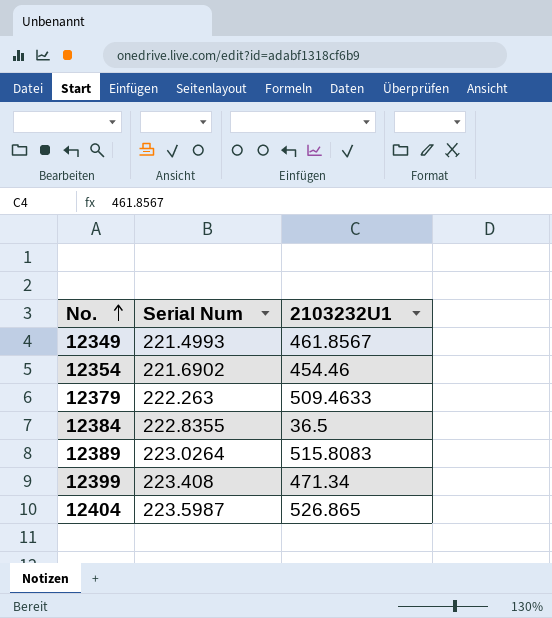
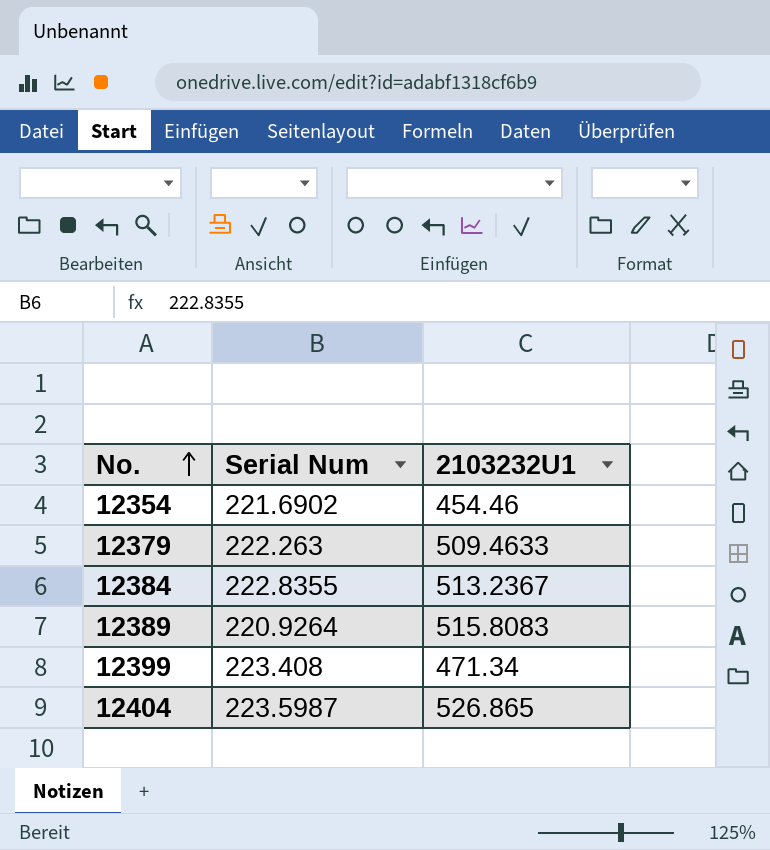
row 12349: 221.4993 | 461.8567 -> none
12384 | 2103232U1: 36.5 -> 513.2367
12389 | Serial Num: 223.0264 -> 220.9264

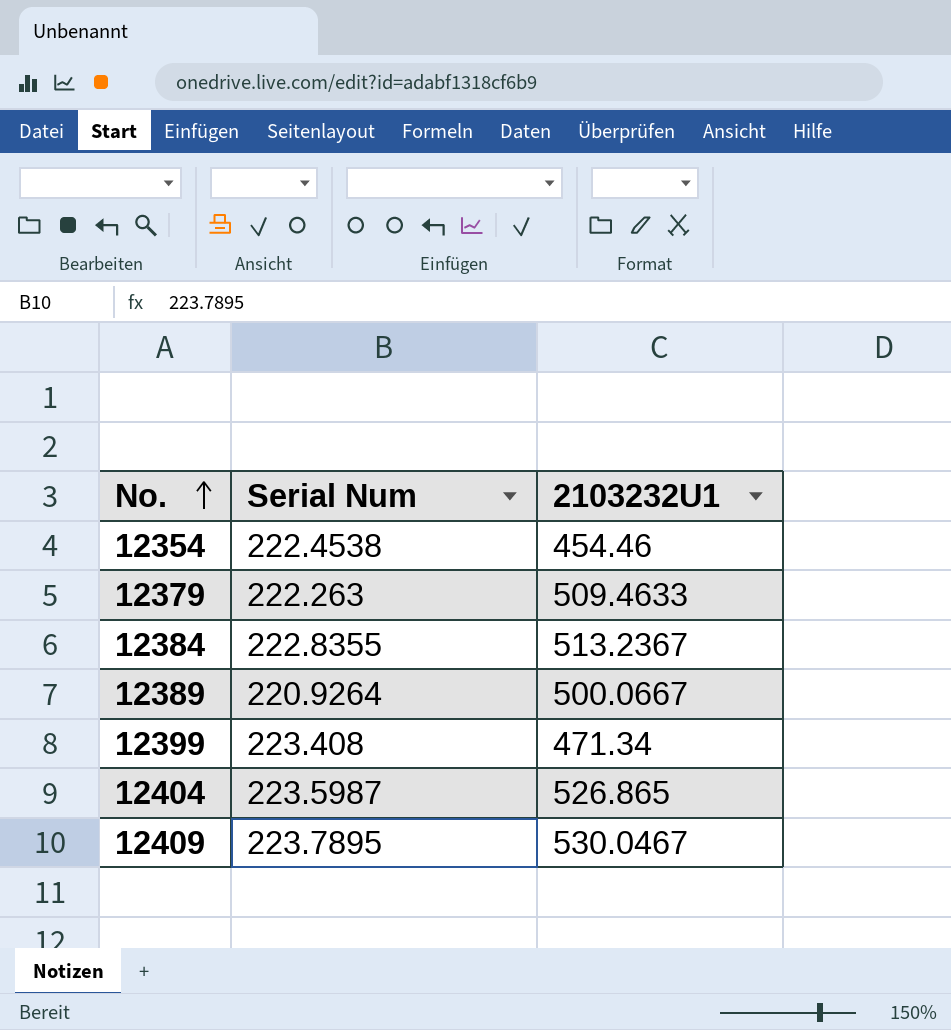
12354 | Serial Num: 221.6902 -> 222.4538
12389 | 2103232U1: 515.8083 -> 500.0667
row 12409: none -> 223.7895 | 530.0467

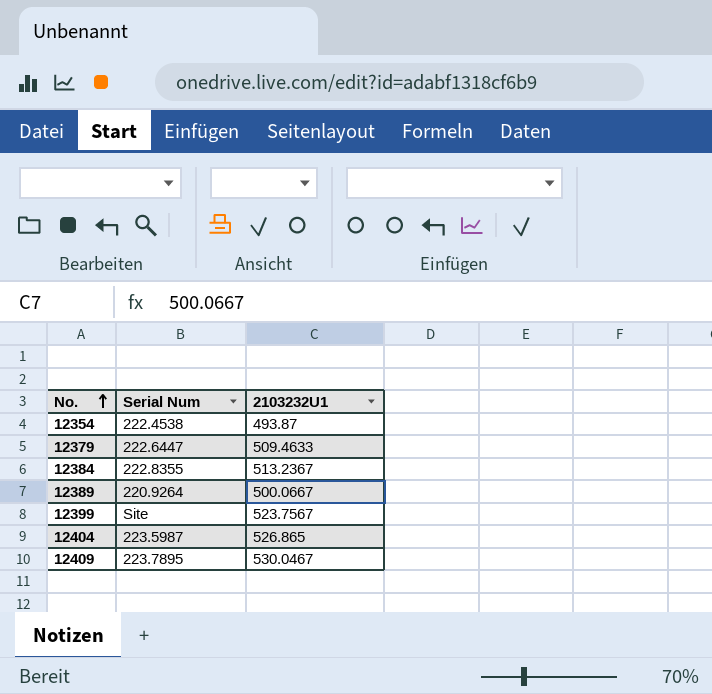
12354 | 2103232U1: 454.46 -> 493.87
12379 | Serial Num: 222.263 -> 222.6447
12399 | Serial Num: 223.408 -> Site
12399 | 2103232U1: 471.34 -> 523.7567

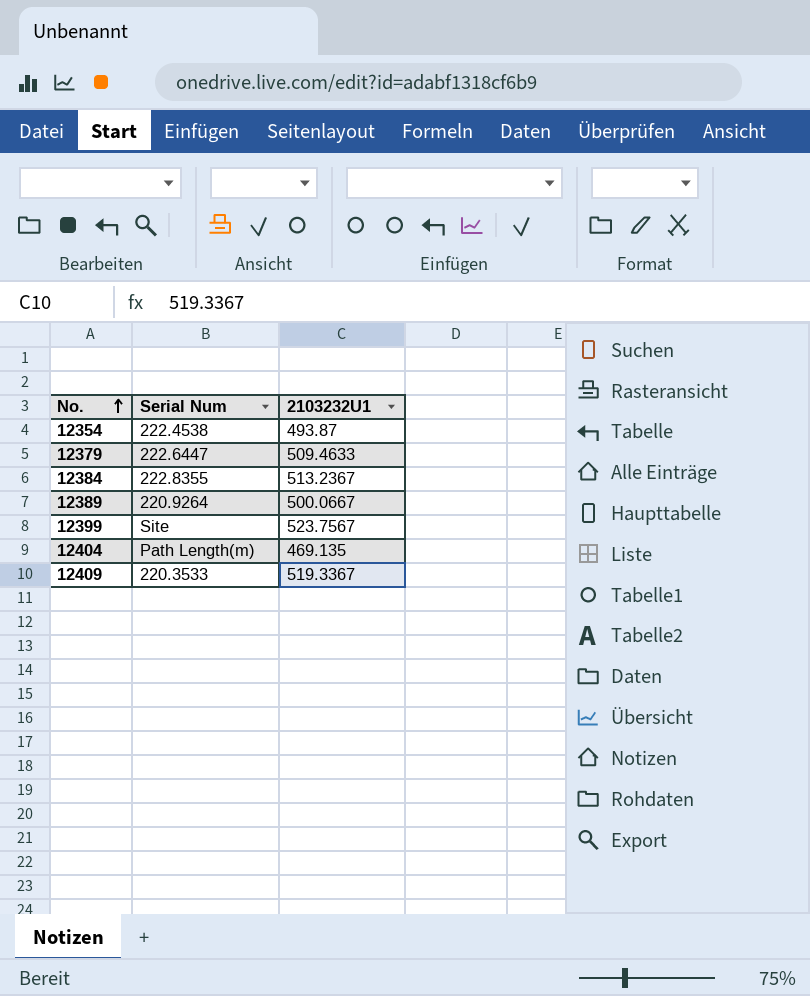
12404 | Serial Num: 223.5987 -> Path Length(m)
12404 | 2103232U1: 526.865 -> 469.135
12409 | Serial Num: 223.7895 -> 220.3533
12409 | 2103232U1: 530.0467 -> 519.3367

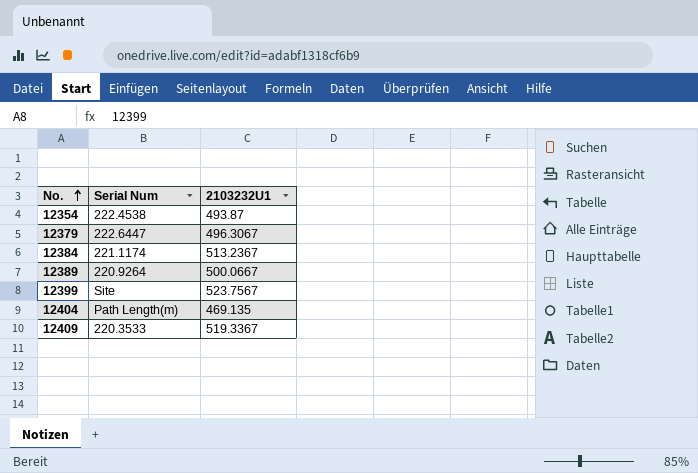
12379 | 2103232U1: 509.4633 -> 496.3067
12384 | Serial Num: 222.8355 -> 221.1174

